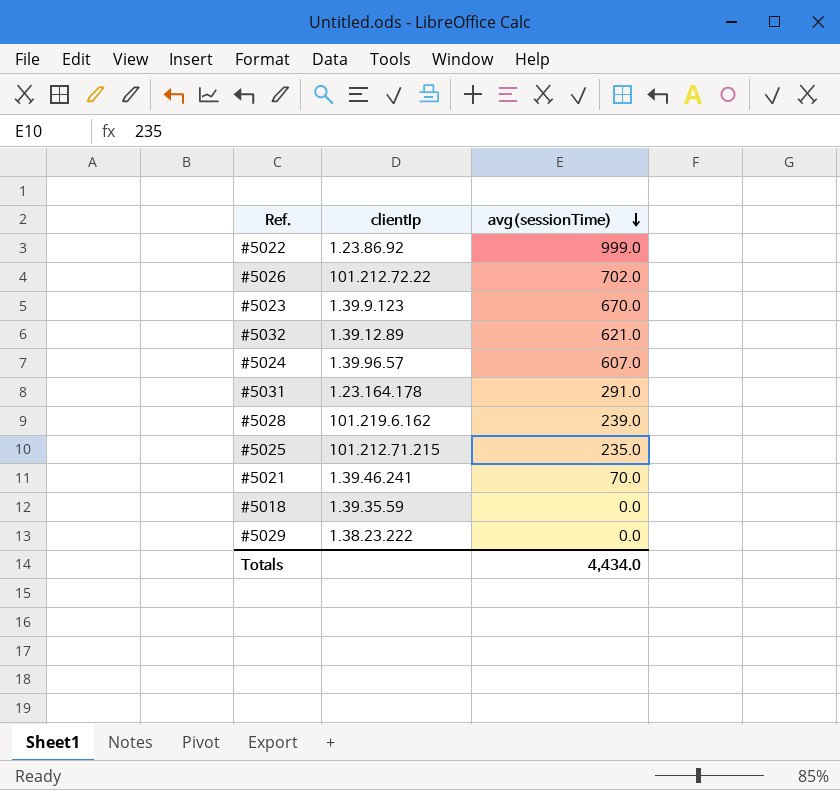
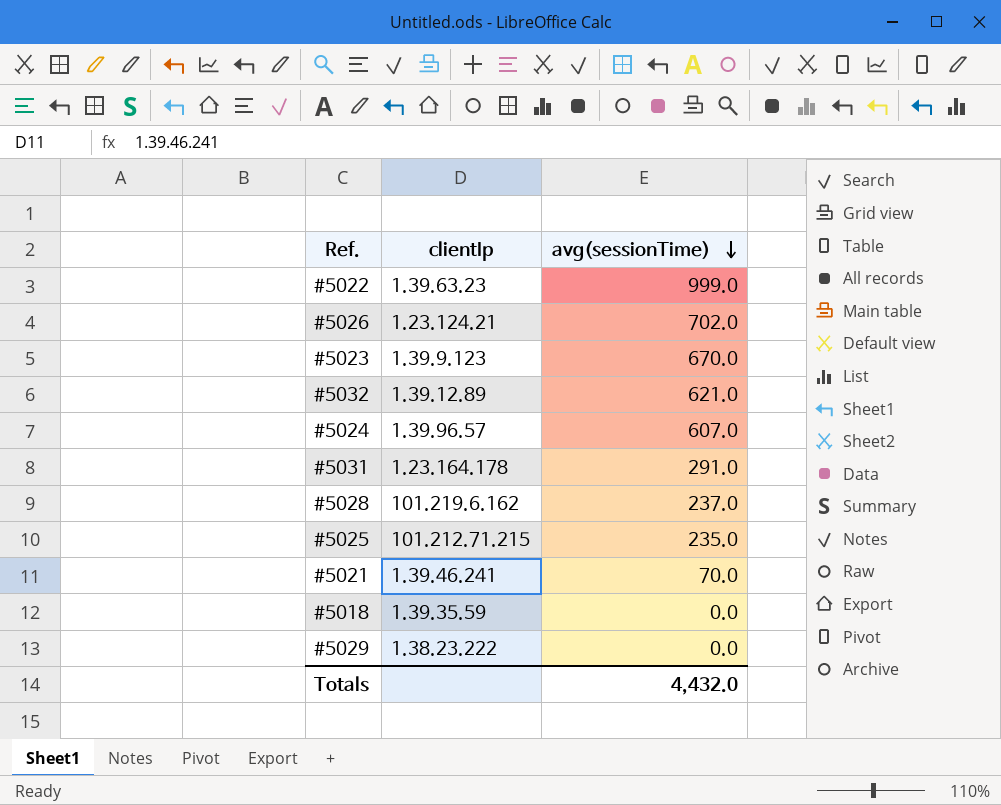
#5022 | clientIp: 1.23.86.92 -> 1.39.63.23
#5026 | clientIp: 101.212.72.22 -> 1.23.124.21
#5028 | avg(sessionTime): 239.0 -> 237.0
Totals | avg(sessionTime): 4,434.0 -> 4,432.0

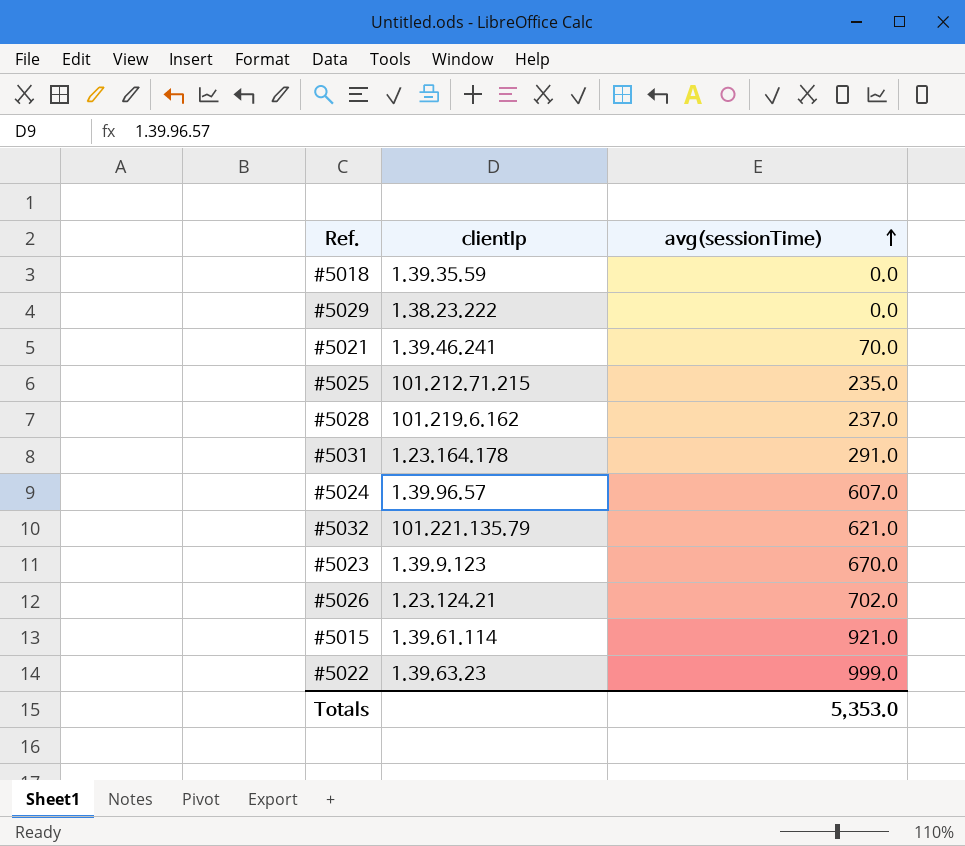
row order: avg(sessionTime) descending -> avg(sessionTime) ascending
#5032 | clientIp: 1.39.12.89 -> 101.221.135.79
row #5015: none -> 1.39.61.114 | 921.0
Totals | avg(sessionTime): 4,432.0 -> 5,353.0

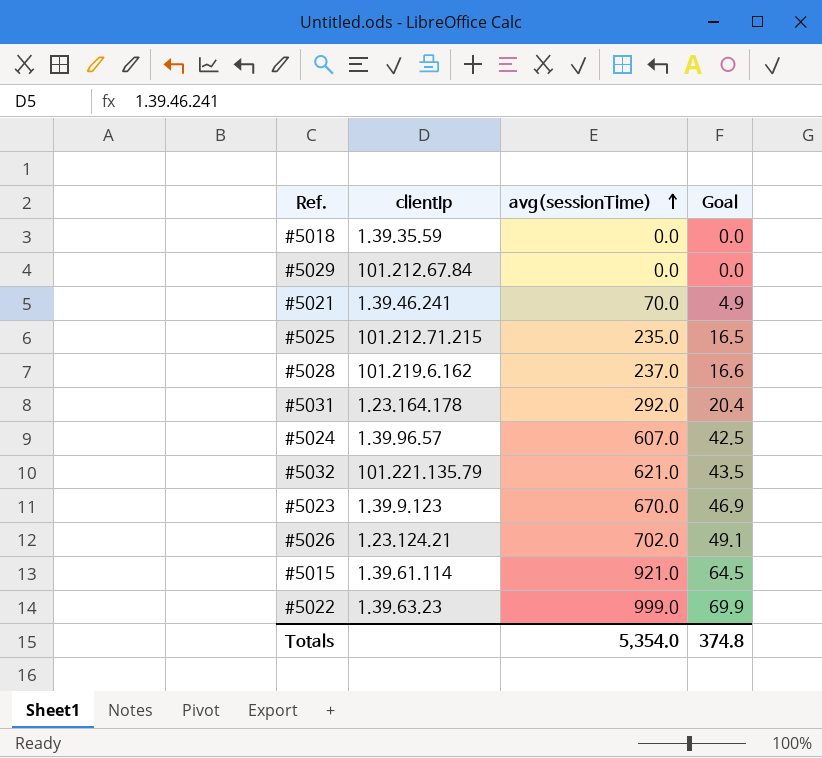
column Goal | formula: none -> [avg(sessionTime)] * 0.07
#5029 | clientIp: 1.38.23.222 -> 101.212.67.84
#5031 | avg(sessionTime): 291.0 -> 292.0
Totals | avg(sessionTime): 5,353.0 -> 5,354.0

